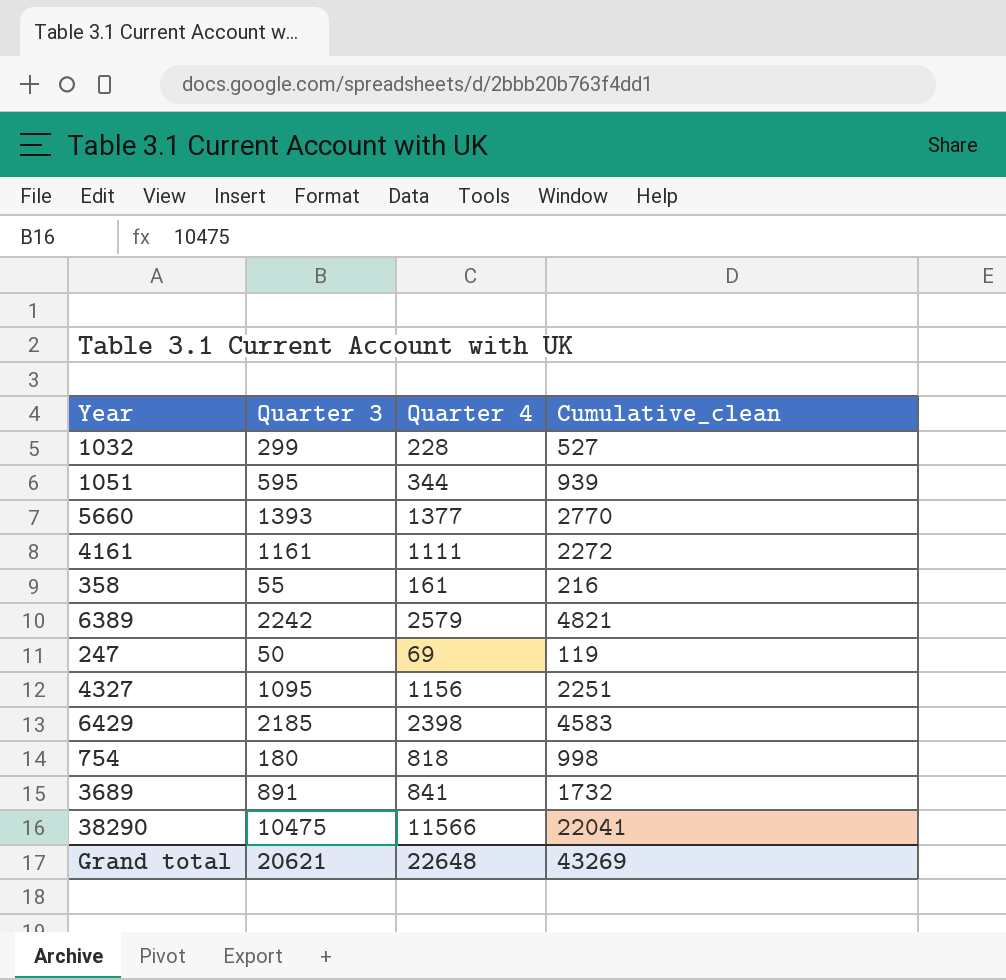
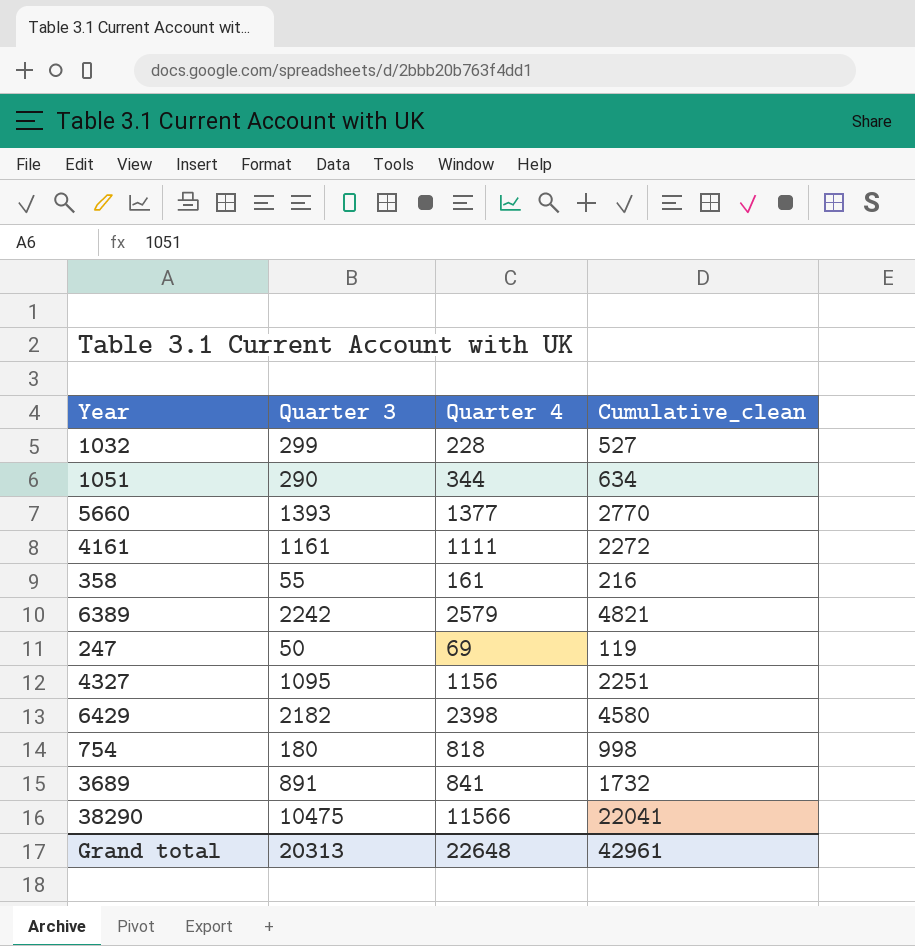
1051 | Quarter 3: 595 -> 290
1051 | Cumulative_clean: 939 -> 634
6429 | Quarter 3: 2185 -> 2182
6429 | Cumulative_clean: 4583 -> 4580
Grand total | Quarter 3: 20621 -> 20313
Grand total | Cumulative_clean: 43269 -> 42961

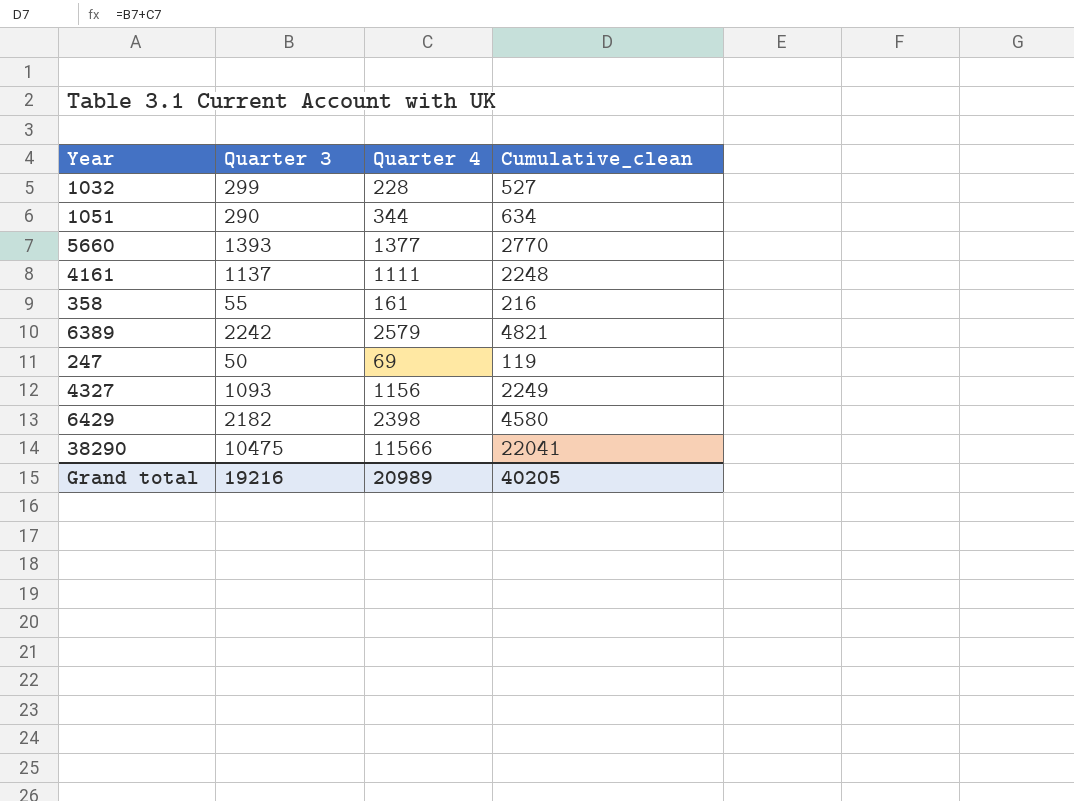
row 754: 180 | 818 | 998 -> none
row 3689: 891 | 841 | 1732 -> none
4161 | Quarter 3: 1161 -> 1137
4161 | Cumulative_clean: 2272 -> 2248
4327 | Quarter 3: 1095 -> 1093
4327 | Cumulative_clean: 2251 -> 2249
Grand total | Quarter 3: 20313 -> 19216
Grand total | Quarter 4: 22648 -> 20989
Grand total | Cumulative_clean: 42961 -> 40205

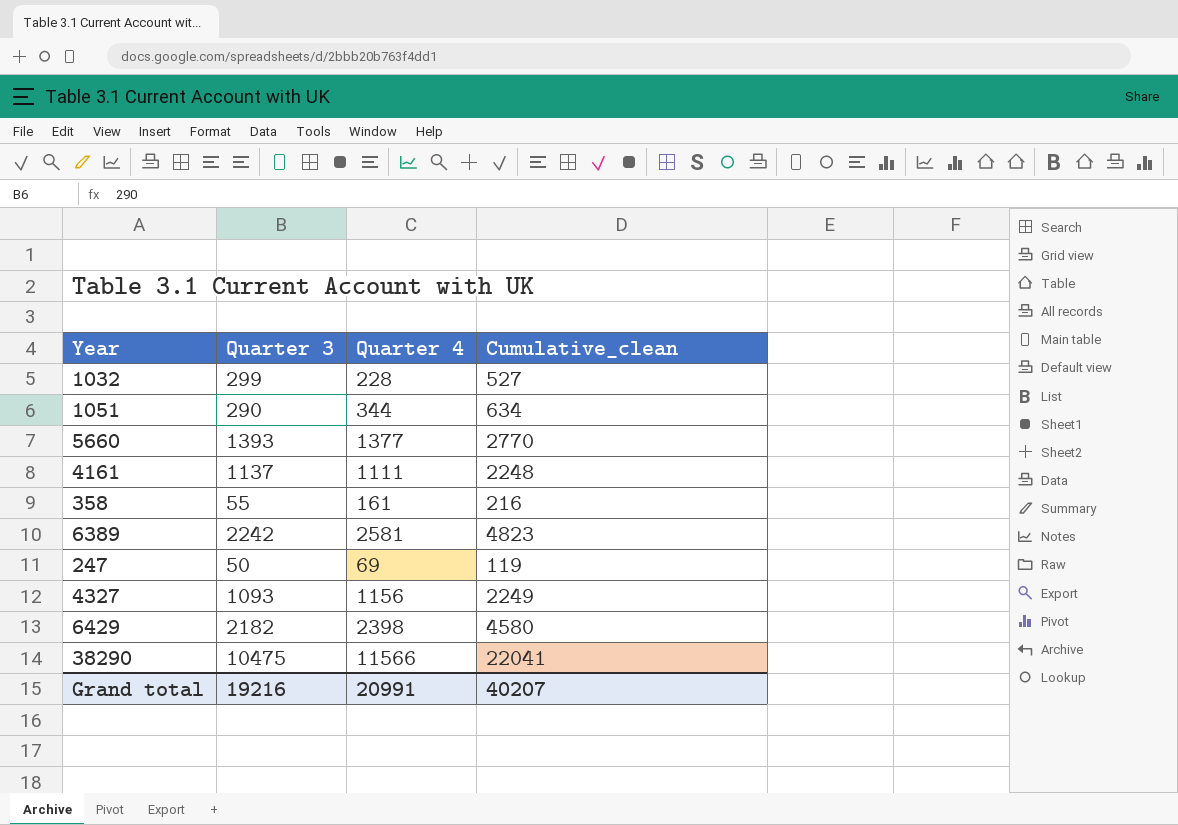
6389 | Quarter 4: 2579 -> 2581
6389 | Cumulative_clean: 4821 -> 4823
Grand total | Quarter 4: 20989 -> 20991
Grand total | Cumulative_clean: 40205 -> 40207

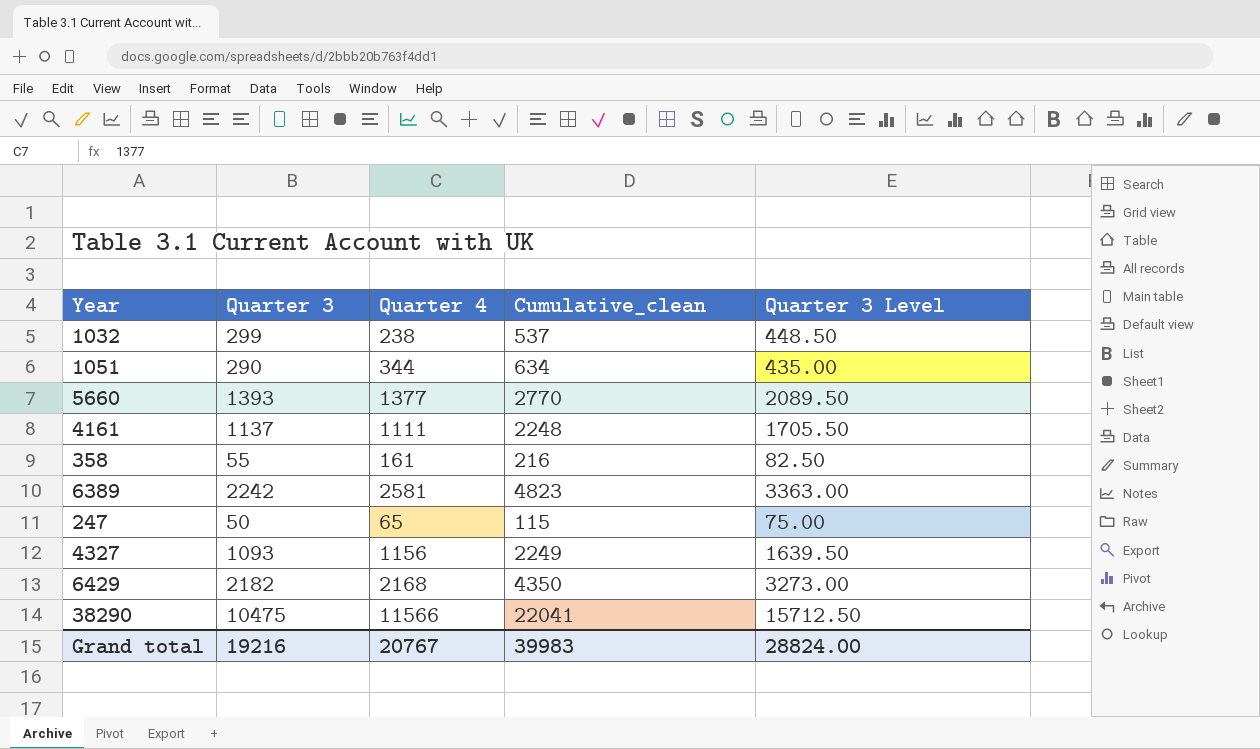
column Quarter 3 Level | formula: none -> [Quarter 3] * 1.5
1032 | Quarter 4: 228 -> 238
1032 | Cumulative_clean: 527 -> 537
247 | Quarter 4: 69 -> 65
247 | Cumulative_clean: 119 -> 115
6429 | Quarter 4: 2398 -> 2168
6429 | Cumulative_clean: 4580 -> 4350
Grand total | Quarter 4: 20991 -> 20767
Grand total | Cumulative_clean: 40207 -> 39983

